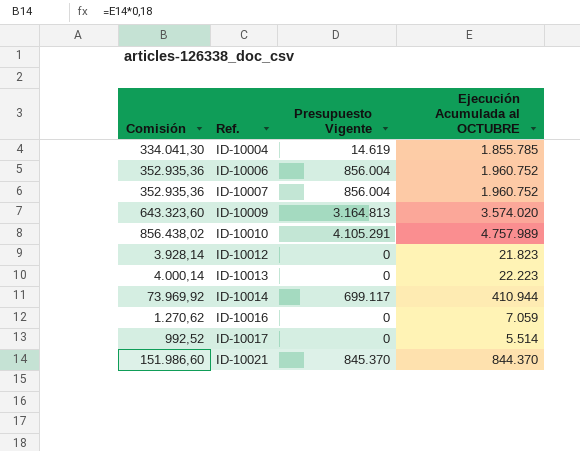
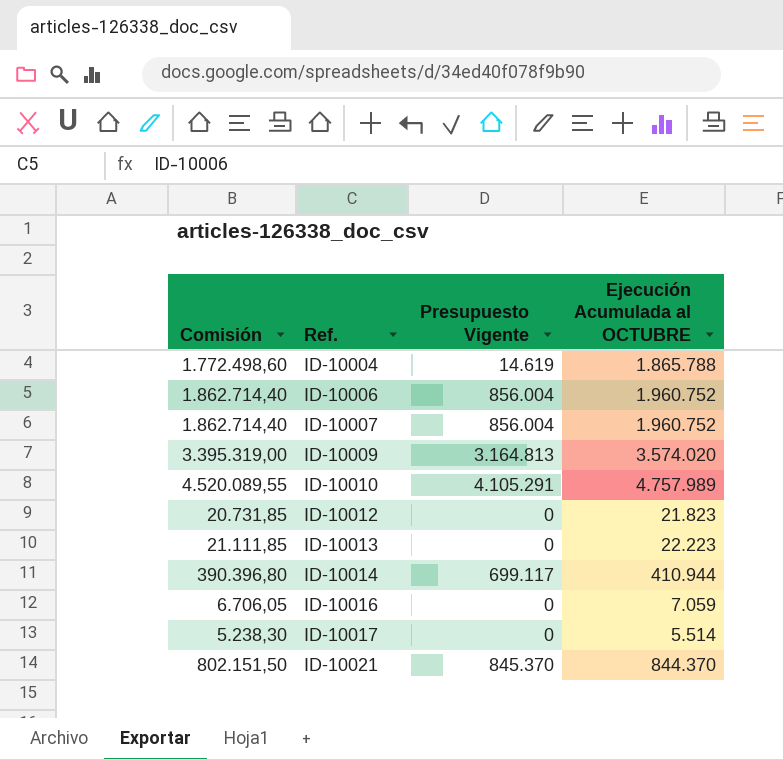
column Comisión | formula: [Ejecución Acumulada al OCTUBRE] * 0,18 -> [Ejecución Acumulada al OCTUBRE] * 0,95
ID-10004 | Ejecución Acumulada al OCTUBRE: 1.855.785 -> 1.865.788

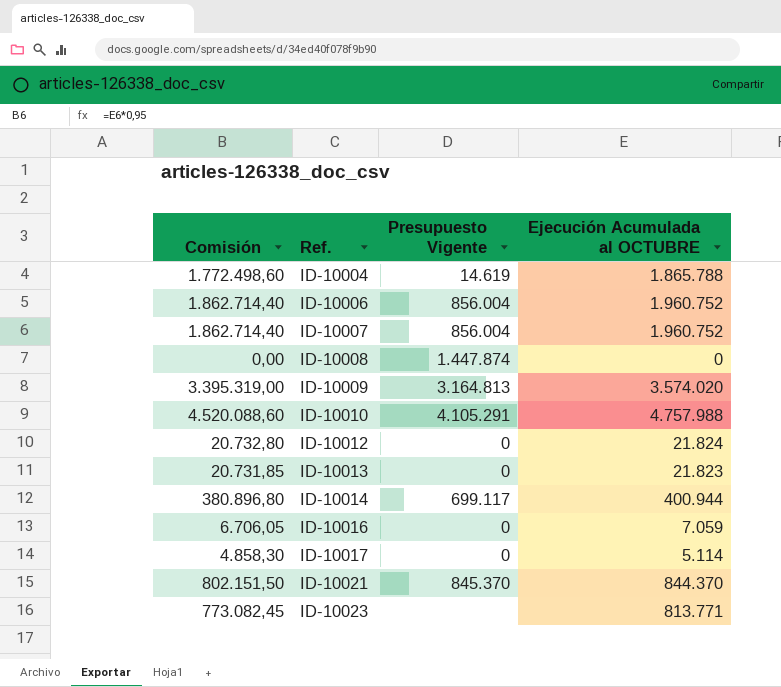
row ID-10008: none -> 0,00 | 1.447.874 | 0
ID-10010 | Comisión: 4.520.089,55 -> 4.520.088,60
ID-10010 | Ejecución Acumulada al OCTUBRE: 4.757.989 -> 4.757.988
ID-10012 | Comisión: 20.731,85 -> 20.732,80
ID-10012 | Ejecución Acumulada al OCTUBRE: 21.823 -> 21.824
ID-10013 | Comisión: 21.111,85 -> 20.731,85
ID-10013 | Ejecución Acumulada al OCTUBRE: 22.223 -> 21.823
ID-10014 | Comisión: 390.396,80 -> 380.896,80
ID-10014 | Ejecución Acumulada al OCTUBRE: 410.944 -> 400.944
ID-10017 | Comisión: 5.238,30 -> 4.858,30
ID-10017 | Ejecución Acumulada al OCTUBRE: 5.514 -> 5.114
row ID-10023: none -> 773.082,45 | none | 813.771

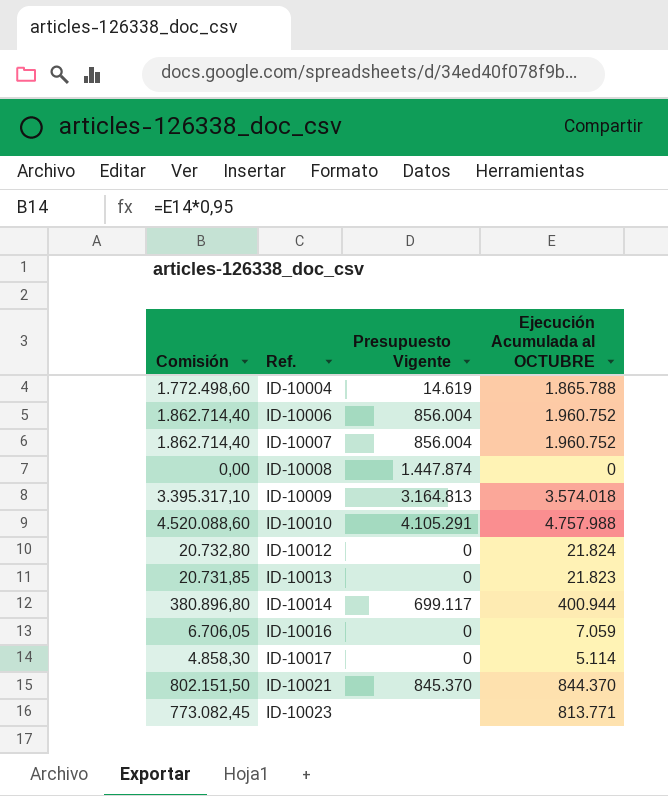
ID-10009 | Comisión: 3.395.319,00 -> 3.395.317,10
ID-10009 | Ejecución Acumulada al OCTUBRE: 3.574.020 -> 3.574.018

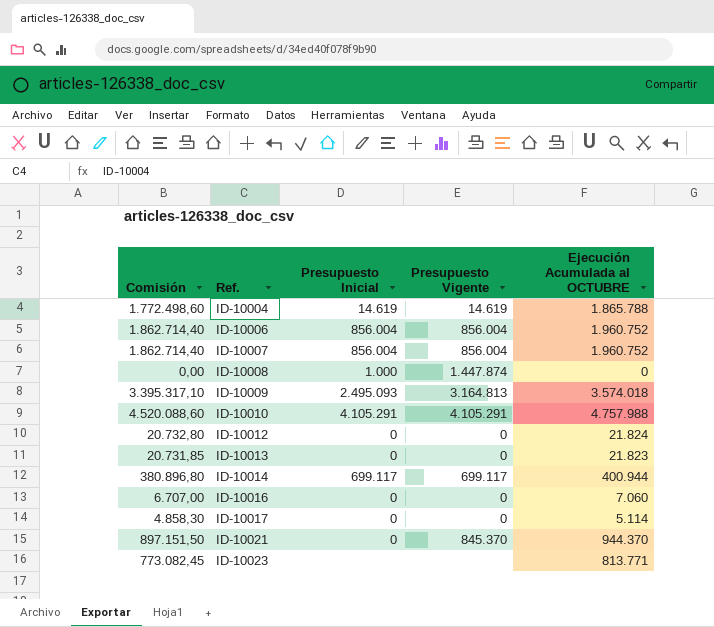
column Presupuesto Inicial | position: none -> 3
ID-10016 | Comisión: 6.706,05 -> 6.707,00
ID-10016 | Ejecución Acumulada al OCTUBRE: 7.059 -> 7.060
ID-10021 | Comisión: 802.151,50 -> 897.151,50
ID-10021 | Ejecución Acumulada al OCTUBRE: 844.370 -> 944.370

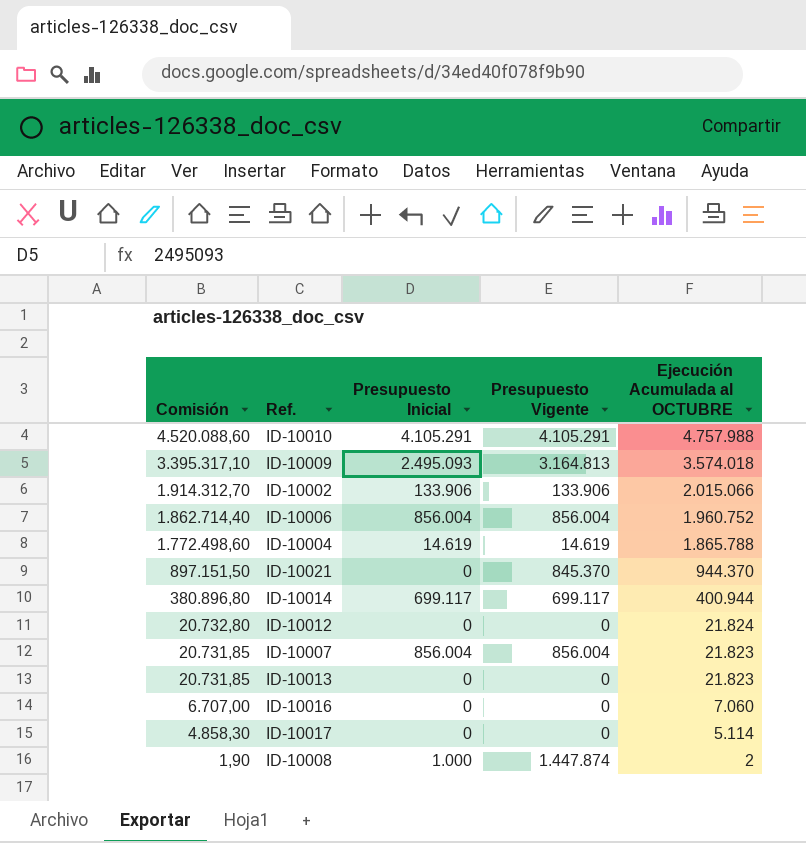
row order: Ref. ascending -> Comisión descending
row ID-10023: 773.082,45 | none | none | 813.771 -> none
row ID-10002: none -> 1.914.312,70 | 133.906 | 133.906 | 2.015.066
ID-10007 | Comisión: 1.862.714,40 -> 20.731,85
ID-10007 | Ejecución Acumulada al OCTUBRE: 1.960.752 -> 21.823
ID-10008 | Comisión: 0,00 -> 1,90
ID-10008 | Ejecución Acumulada al OCTUBRE: 0 -> 2

